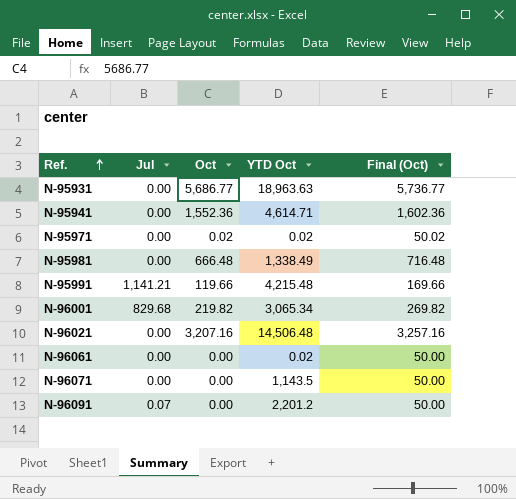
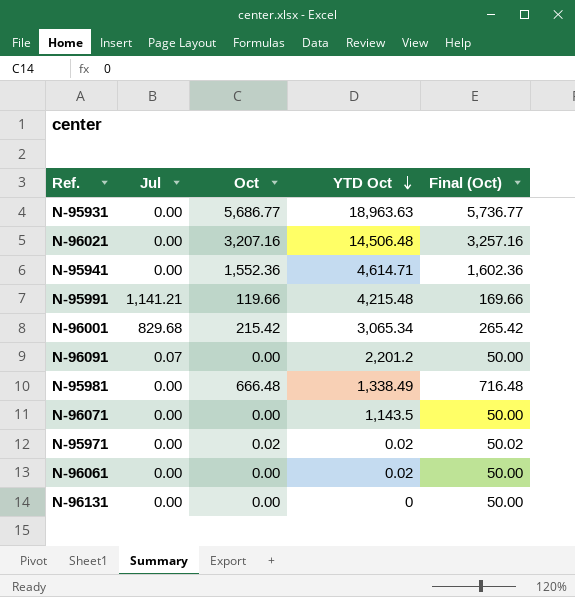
row order: Ref. ascending -> YTD Oct descending
N-96001 | Oct: 219.82 -> 215.42
N-96001 | Final (Oct): 269.82 -> 265.42
row N-96131: none -> 0.00 | 0.00 | 0 | 50.00

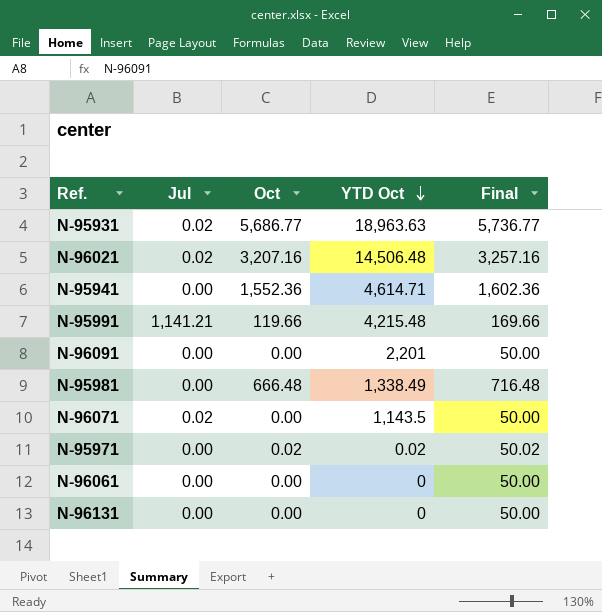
column name: Final (Oct) -> Final
row N-96001: 829.68 | 215.42 | 3,065.34 | 265.42 -> none
N-95931 | Jul: 0.00 -> 0.02
N-96021 | Jul: 0.00 -> 0.02
N-96091 | Jul: 0.07 -> 0.00
N-96091 | YTD Oct: 2,201.2 -> 2,201
N-96071 | Jul: 0.00 -> 0.02
N-96061 | YTD Oct: 0.02 -> 0

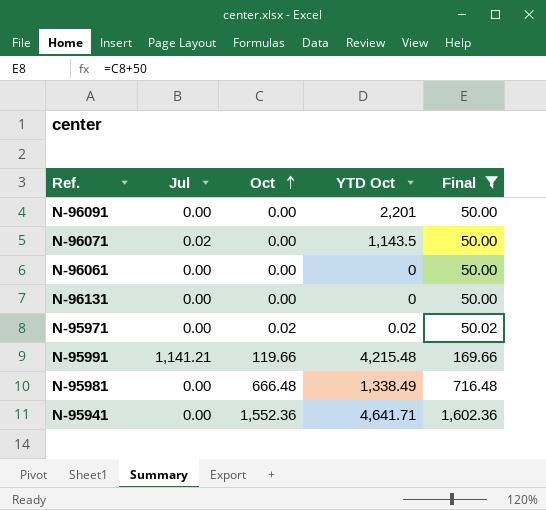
filter: none -> Final <= 1,602.36
row order: YTD Oct descending -> Oct ascending
N-95941 | YTD Oct: 4,614.71 -> 4,641.71

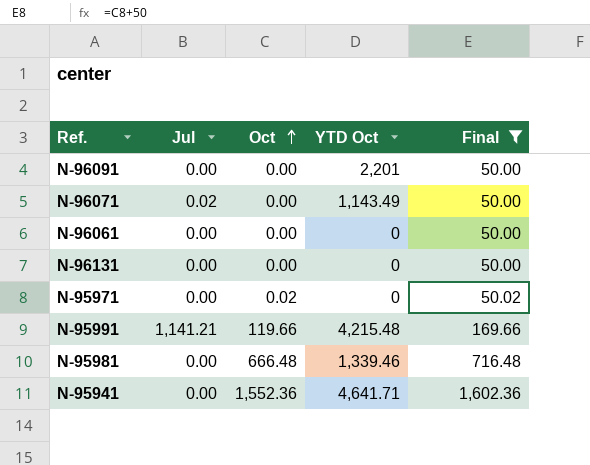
N-96071 | YTD Oct: 1,143.5 -> 1,143.49
N-95971 | YTD Oct: 0.02 -> 0
N-95981 | YTD Oct: 1,338.49 -> 1,339.46

